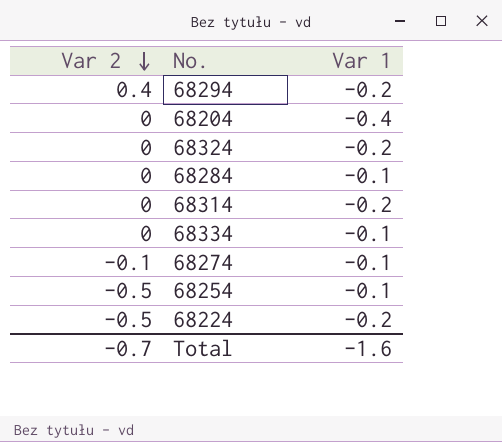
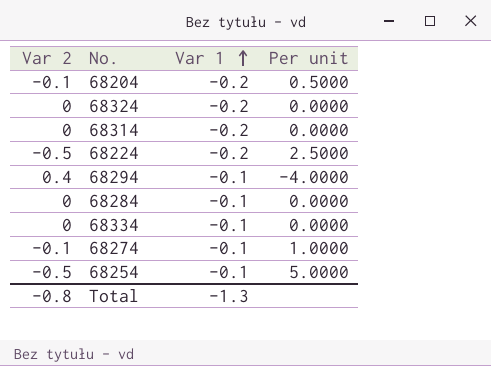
row order: Var 2 descending -> Var 1 ascending
column Per unit | formula: none -> [Var 2] / [Var 1]
68204 | Var 2: 0 -> -0.1
68204 | Var 1: -0.4 -> -0.2
68294 | Var 1: -0.2 -> -0.1
Total | Var 2: -0.7 -> -0.8
Total | Var 1: -1.6 -> -1.3

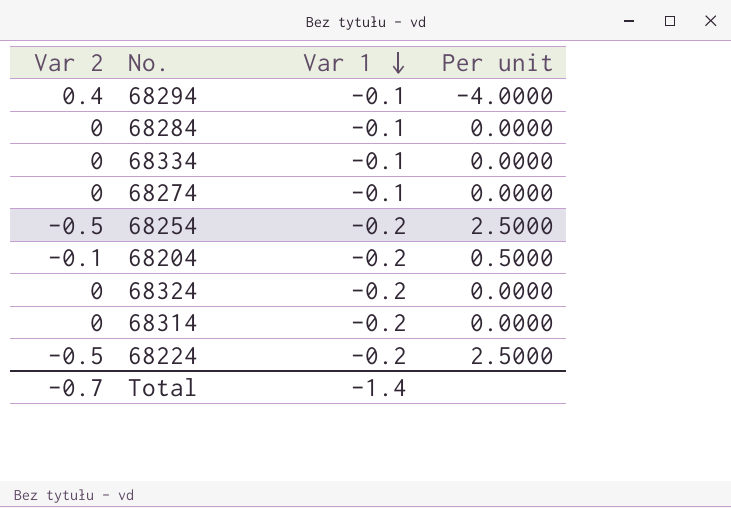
row order: Var 1 ascending -> Var 1 descending
68274 | Var 2: -0.1 -> 0
68274 | Per unit: 1.0000 -> 0.0000
68254 | Var 1: -0.1 -> -0.2
68254 | Per unit: 5.0000 -> 2.5000
Total | Var 2: -0.8 -> -0.7
Total | Var 1: -1.3 -> -1.4

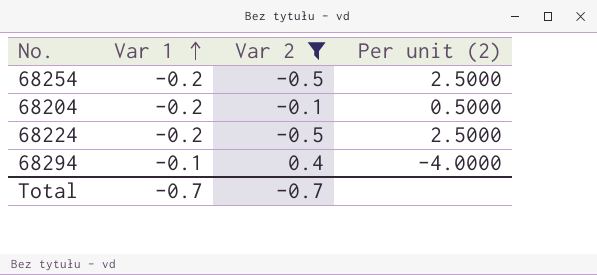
filter: none -> Var 2 != 0
row order: Var 1 descending -> Var 1 ascending
column Var 2 | position: 1 -> 3
column name: Per unit -> Per unit (2)
Total | Var 1: -1.4 -> -0.7

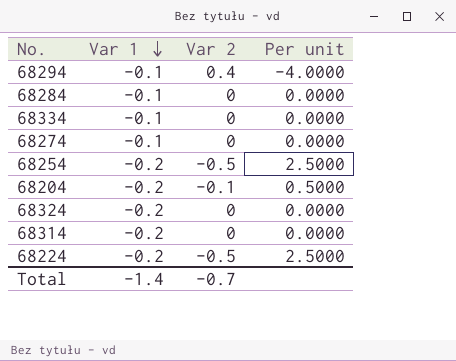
filter: Var 2 != 0 -> none
row order: Var 1 ascending -> Var 1 descending
column name: Per unit (2) -> Per unit
Total | Var 1: -0.7 -> -1.4

